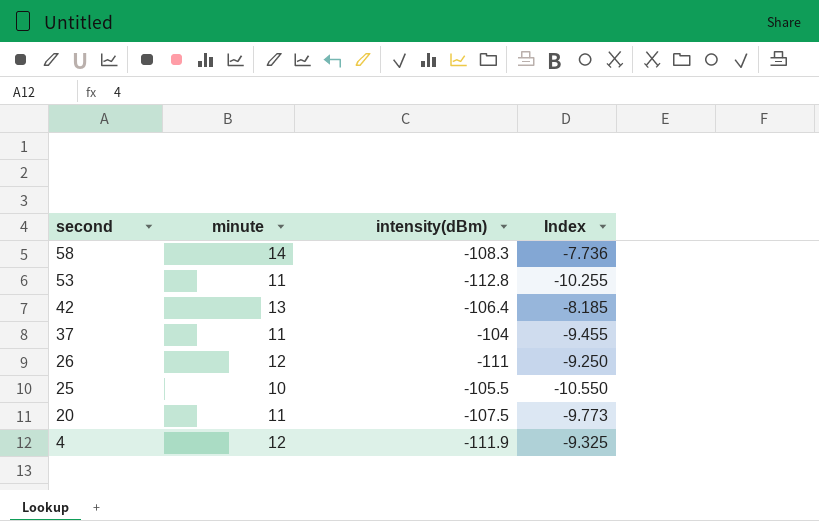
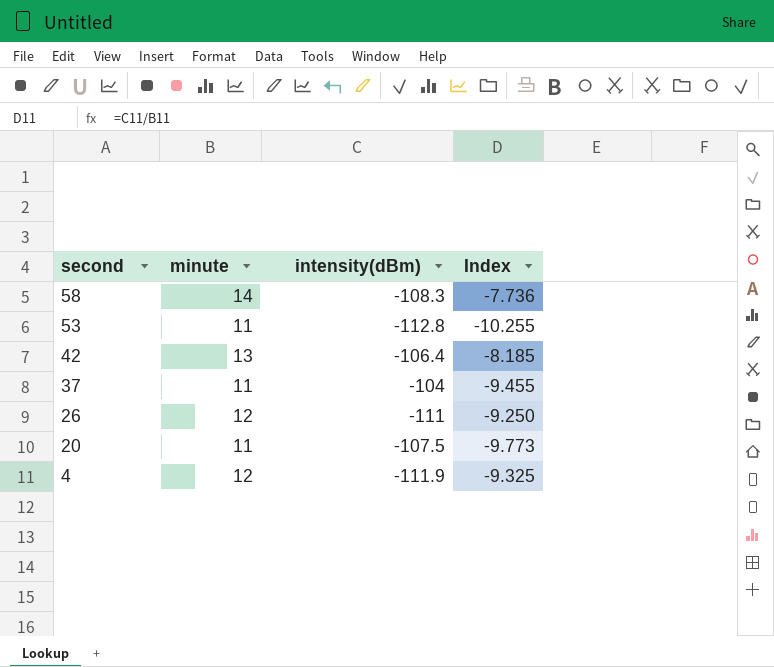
row 25: 10 | -105.5 | -10.550 -> none

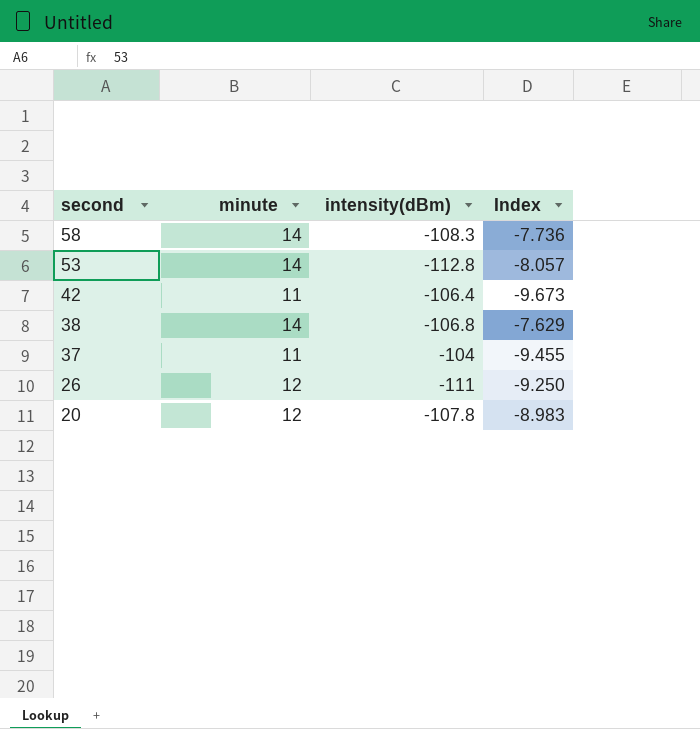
row 4: 12 | -111.9 | -9.325 -> none
53 | minute: 11 -> 14
53 | Index: -10.255 -> -8.057
42 | minute: 13 -> 11
42 | Index: -8.185 -> -9.673
row 38: none -> 14 | -106.8 | -7.629
20 | minute: 11 -> 12
20 | intensity(dBm): -107.5 -> -107.8
20 | Index: -9.773 -> -8.983

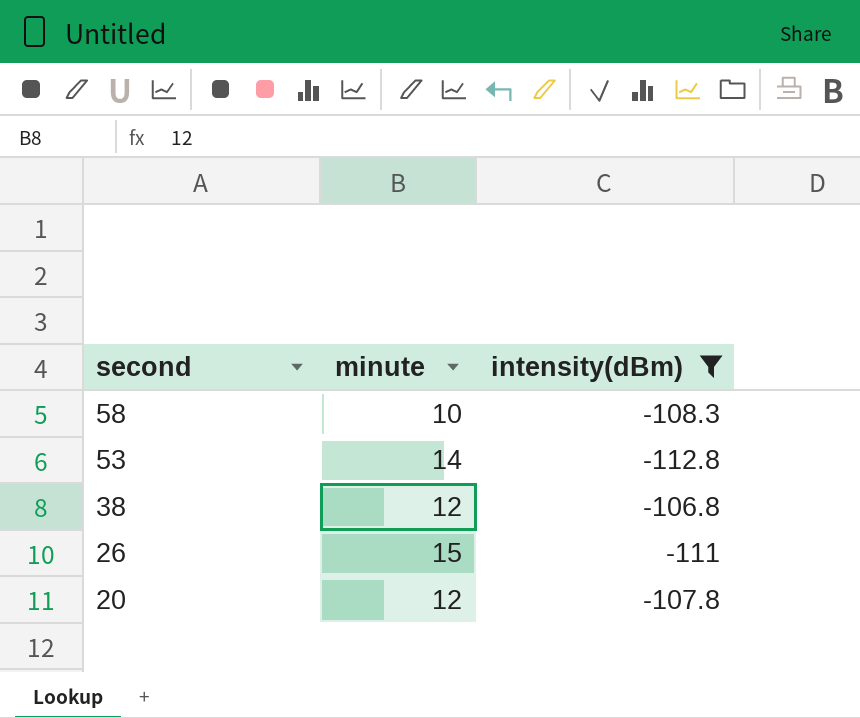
filter: none -> intensity(dBm) <= -106.8
column Index | formula: [intensity(dBm)] / [minute] -> none
58 | minute: 14 -> 10
38 | minute: 14 -> 12
26 | minute: 12 -> 15

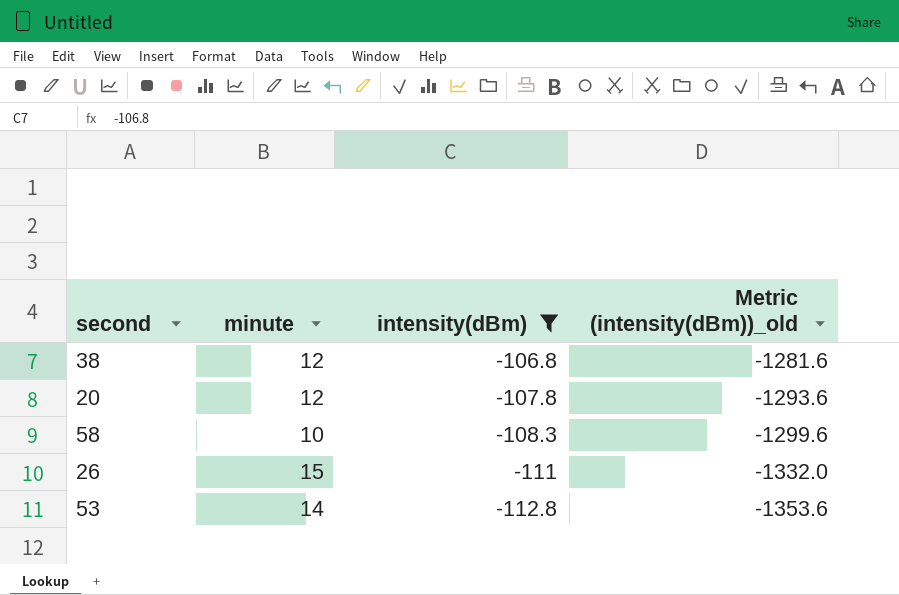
row order: second descending -> intensity(dBm) descending
column Metric (intensity(dBm))_old | formula: none -> [intensity(dBm)] * 12

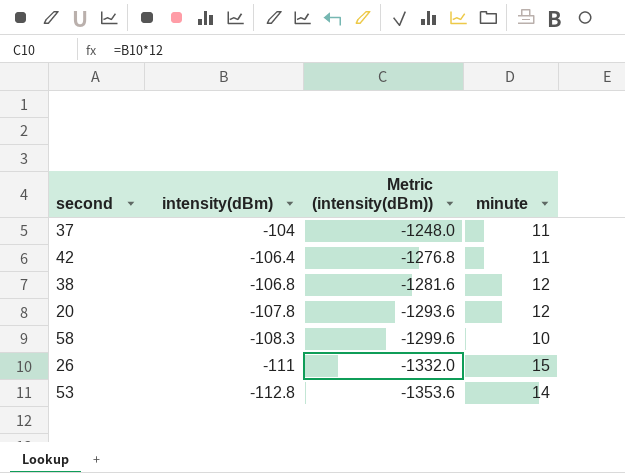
filter: intensity(dBm) <= -106.8 -> none
column name: Metric (intensity(dBm))_old -> Metric (intensity(dBm))
column minute | position: 2 -> 4

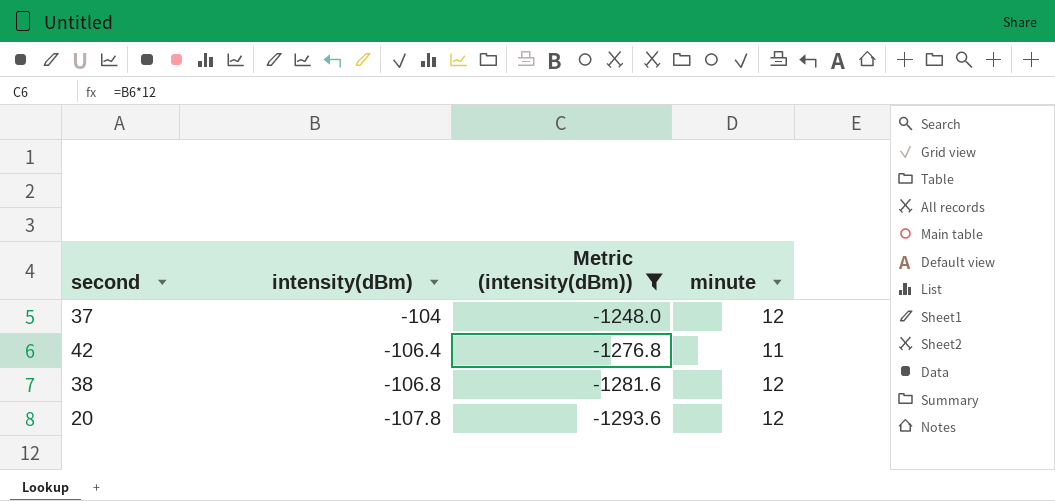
filter: none -> Metric (intensity(dBm)) >= -1293.6
37 | minute: 11 -> 12

